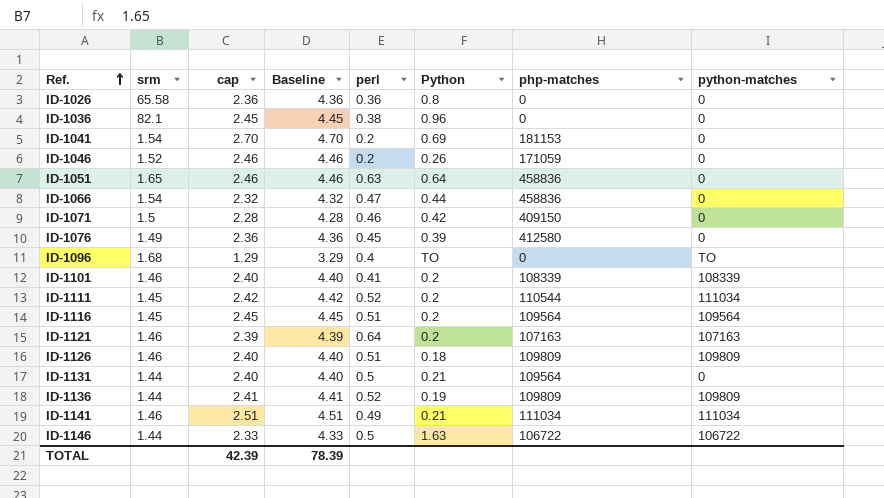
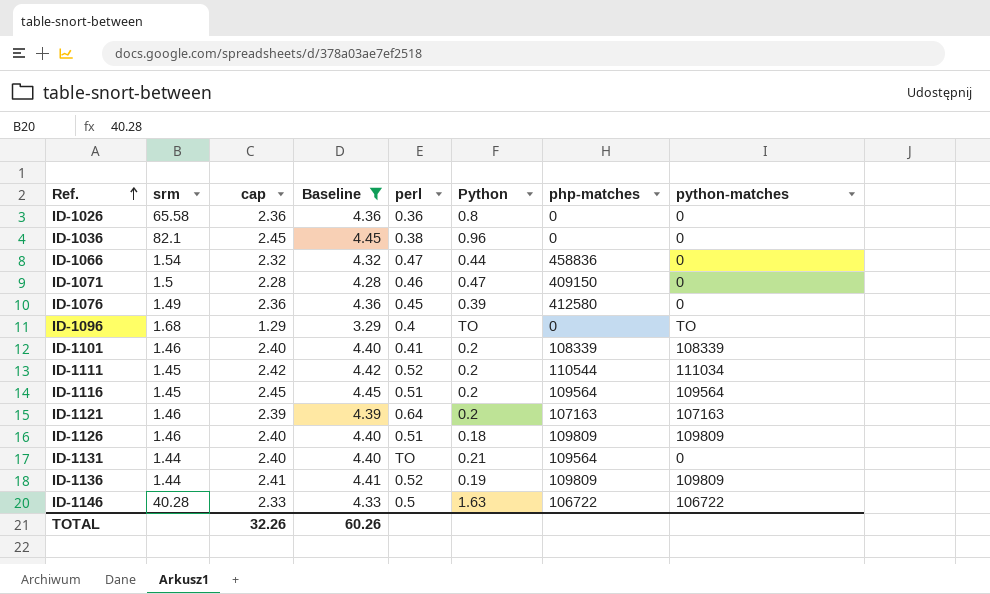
filter: none -> Baseline <= 4.45
ID-1071 | Python: 0.42 -> 0.47
ID-1131 | perl: 0.5 -> TO
ID-1146 | srm: 1.44 -> 40.28
TOTAL | cap: 42.39 -> 32.26
TOTAL | Baseline: 78.39 -> 60.26

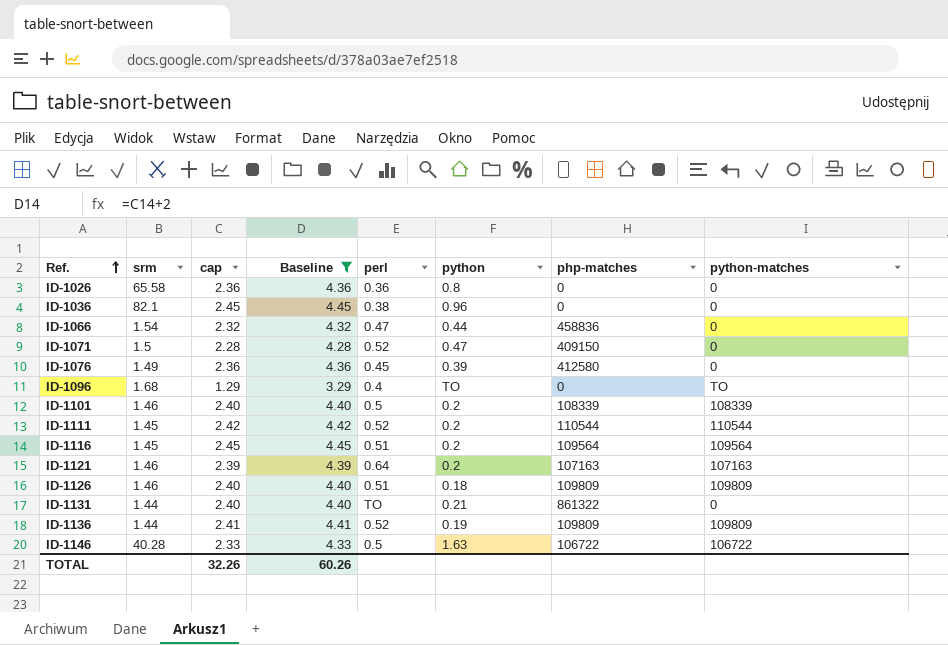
column name: Python -> python
ID-1071 | perl: 0.46 -> 0.52
ID-1101 | perl: 0.41 -> 0.5
ID-1111 | python-matches: 111034 -> 110544
ID-1131 | php-matches: 109564 -> 861322

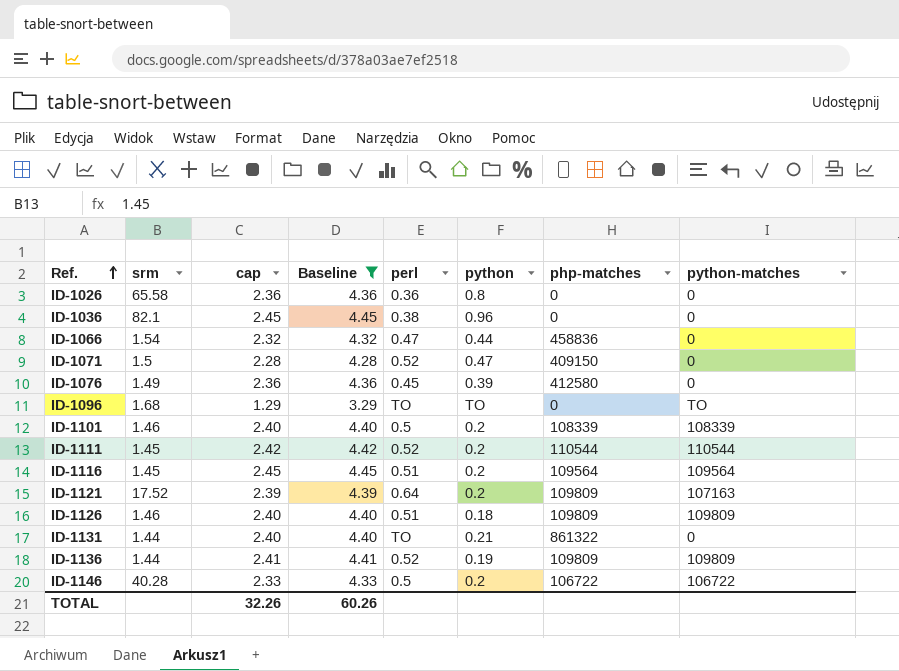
ID-1096 | perl: 0.4 -> TO
ID-1121 | srm: 1.46 -> 17.52
ID-1121 | php-matches: 107163 -> 109809
ID-1146 | python: 1.63 -> 0.2

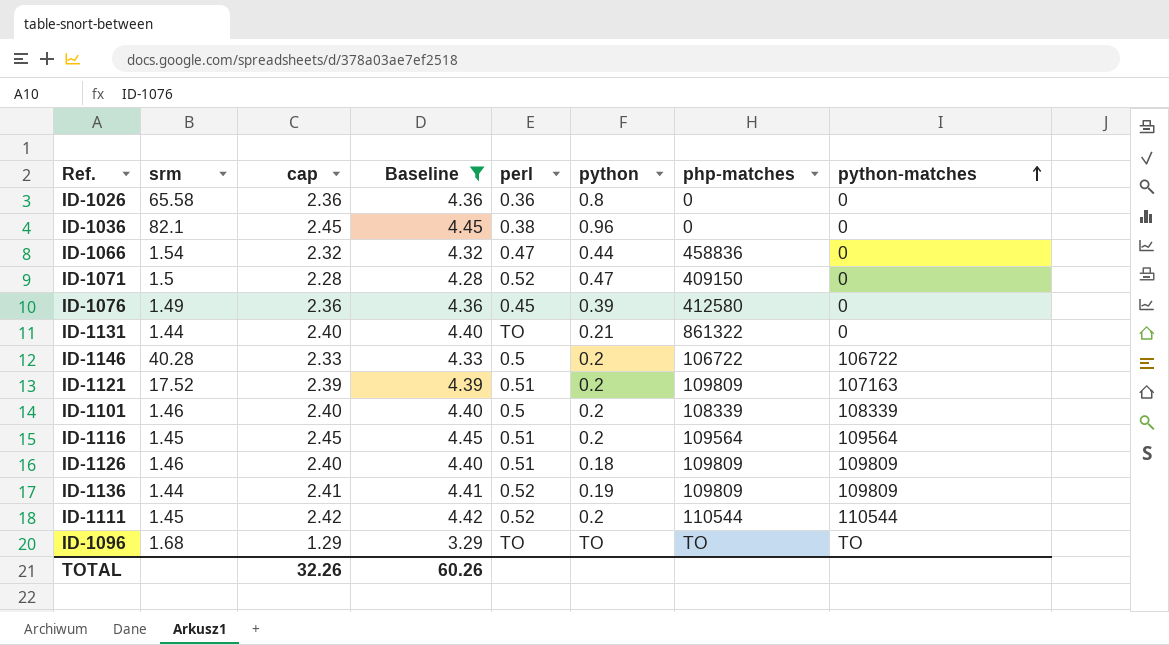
row order: Ref. ascending -> python-matches ascending
ID-1121 | perl: 0.64 -> 0.51
ID-1096 | php-matches: 0 -> TO

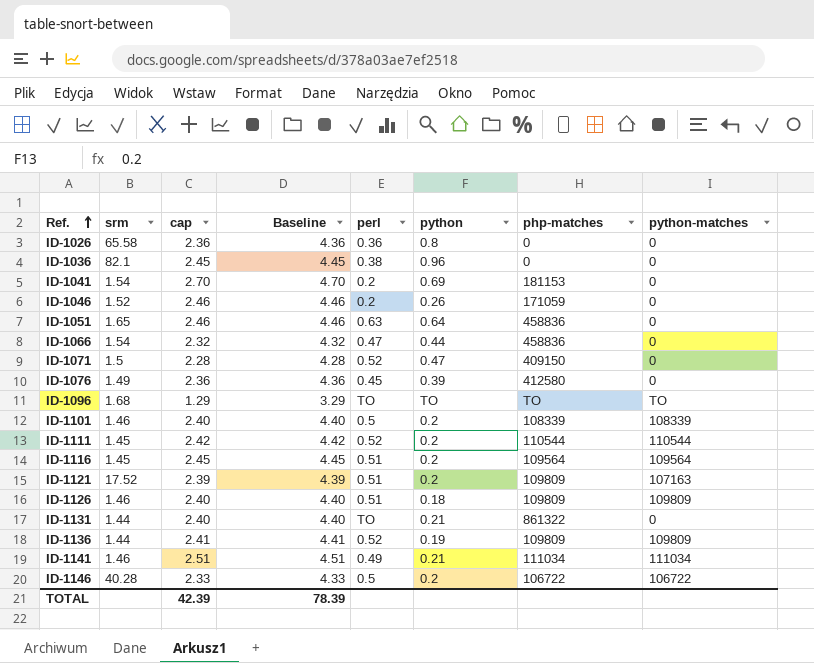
filter: Baseline <= 4.45 -> none
row order: python-matches ascending -> Ref. ascending
TOTAL | cap: 32.26 -> 42.39
TOTAL | Baseline: 60.26 -> 78.39

